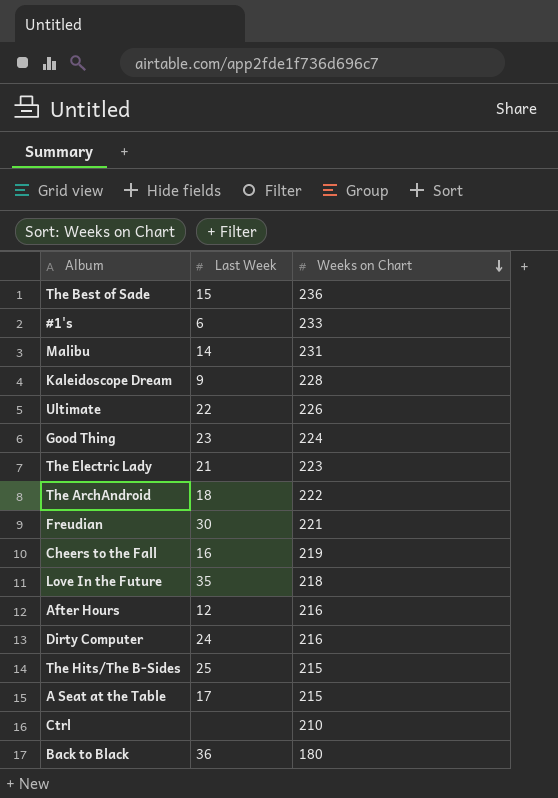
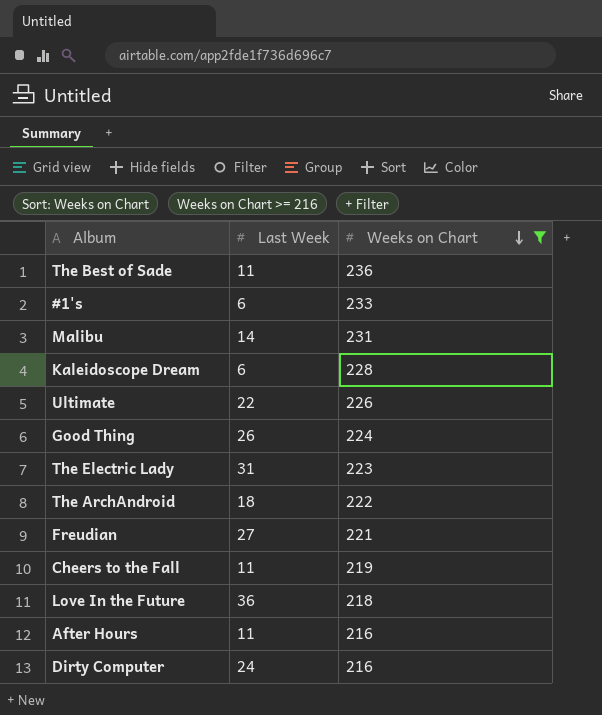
filter: none -> Weeks on Chart >= 216
The Best of Sade | Last Week: 15 -> 11
Kaleidoscope Dream | Last Week: 9 -> 6
Good Thing | Last Week: 23 -> 26
The Electric Lady | Last Week: 21 -> 31
Freudian | Last Week: 30 -> 27
Cheers to the Fall | Last Week: 16 -> 11
Love In the Future | Last Week: 35 -> 36
After Hours | Last Week: 12 -> 11

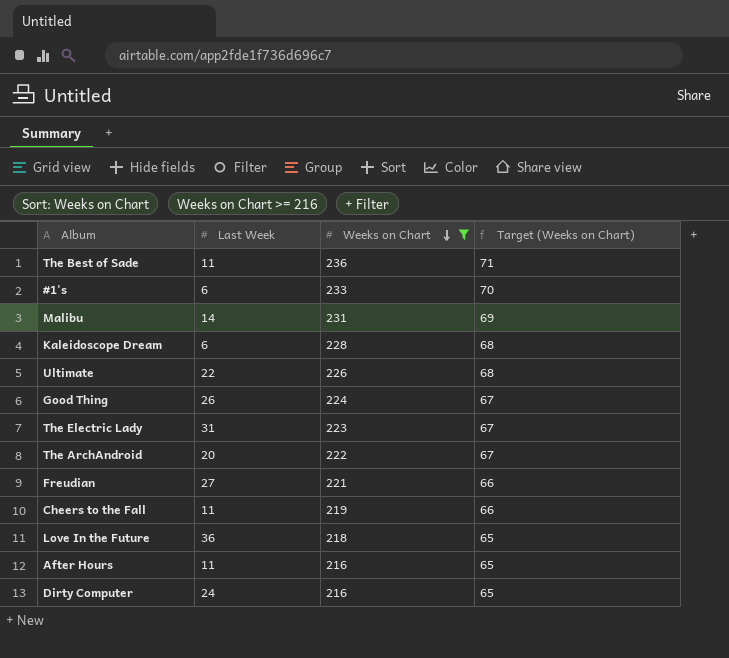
column Target (Weeks on Chart) | formula: none -> [Weeks on Chart] * 0.3
The ArchAndroid | Last Week: 18 -> 20

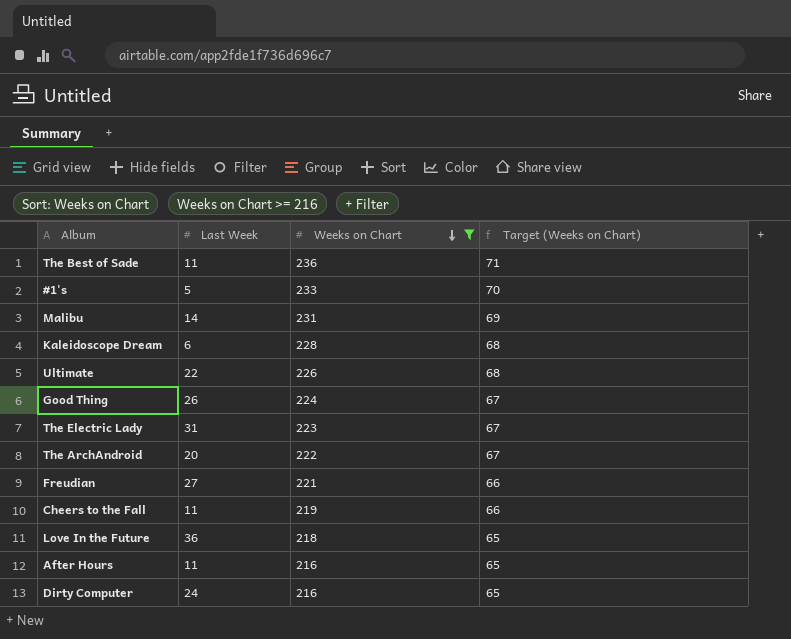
#1's | Last Week: 6 -> 5

